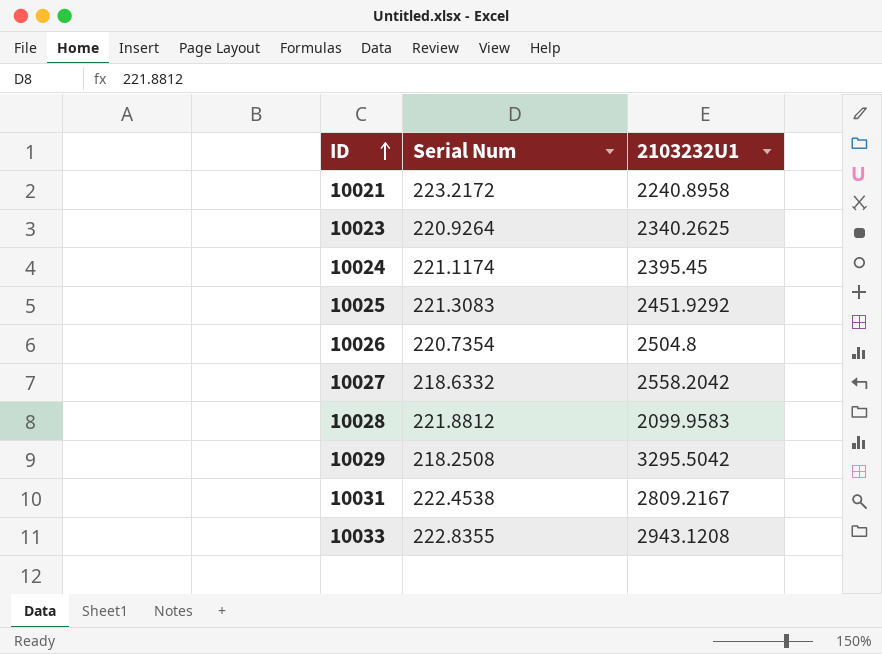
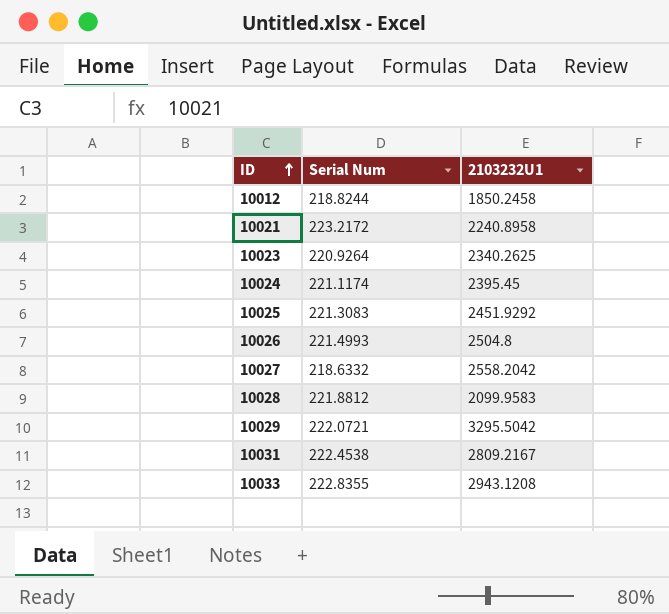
row 10012: none -> 218.8244 | 1850.2458
10026 | Serial Num: 220.7354 -> 221.4993
10029 | Serial Num: 218.2508 -> 222.0721

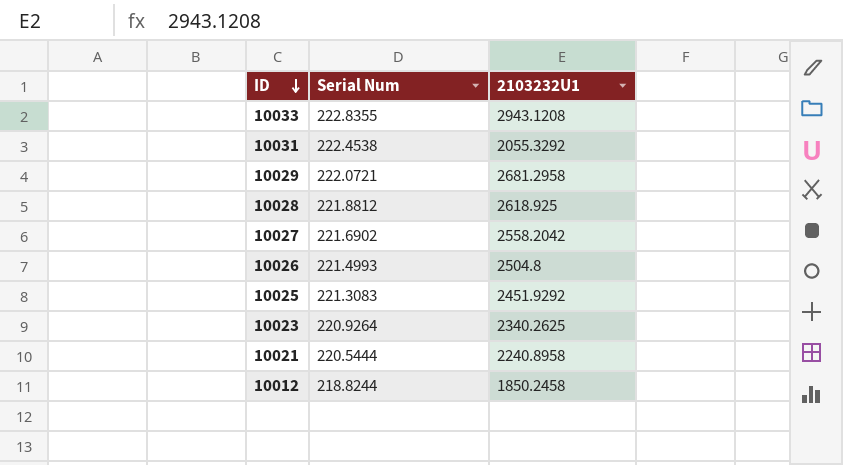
row order: ID ascending -> ID descending
row 10024: 221.1174 | 2395.45 -> none
10031 | 2103232U1: 2809.2167 -> 2055.3292
10029 | 2103232U1: 3295.5042 -> 2681.2958
10028 | 2103232U1: 2099.9583 -> 2618.925
10027 | Serial Num: 218.6332 -> 221.6902
10021 | Serial Num: 223.2172 -> 220.5444

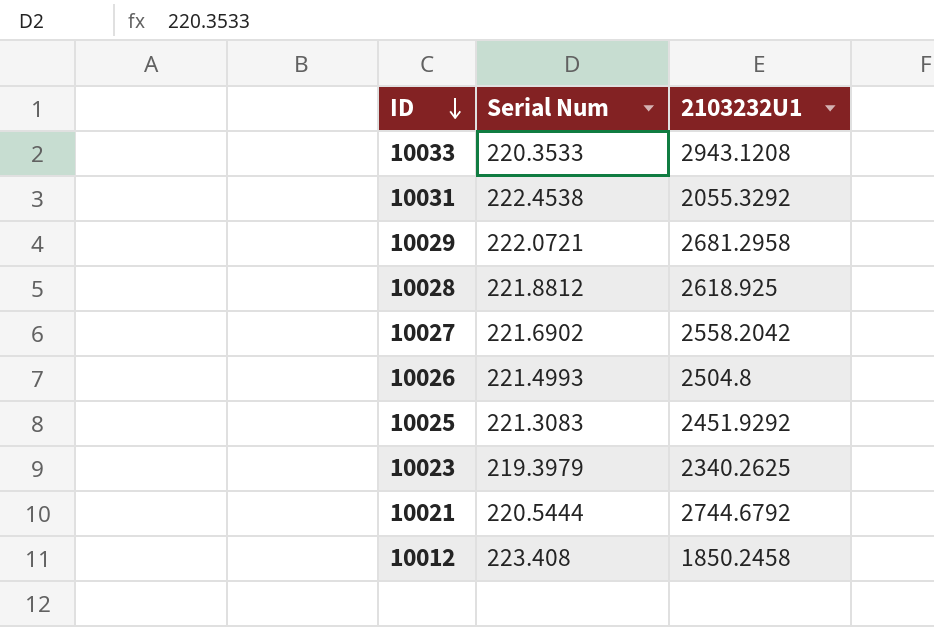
10033 | Serial Num: 222.8355 -> 220.3533
10023 | Serial Num: 220.9264 -> 219.3979
10021 | 2103232U1: 2240.8958 -> 2744.6792
10012 | Serial Num: 218.8244 -> 223.408

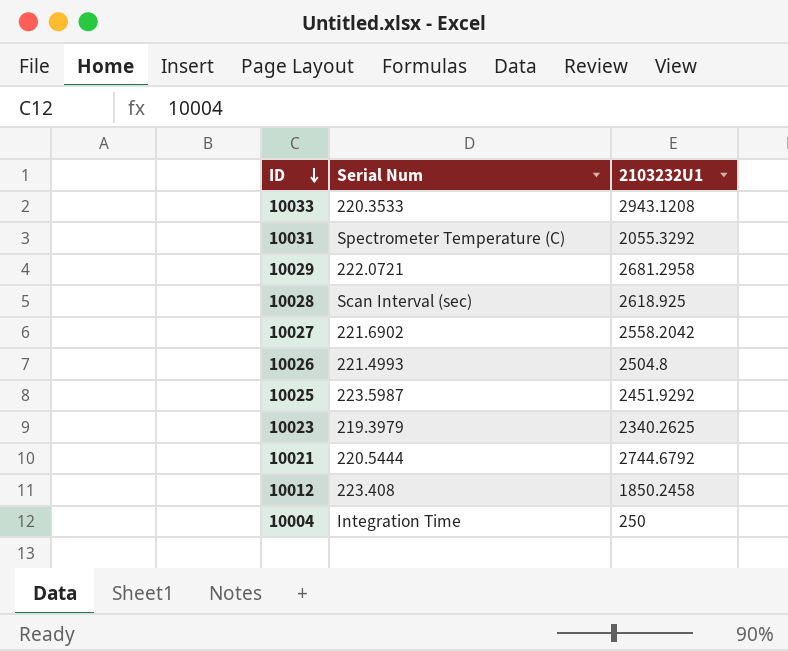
10031 | Serial Num: 222.4538 -> Spectrometer Temperature (C)
10028 | Serial Num: 221.8812 -> Scan Interval (sec)
10025 | Serial Num: 221.3083 -> 223.5987
row 10004: none -> Integration Time | 250

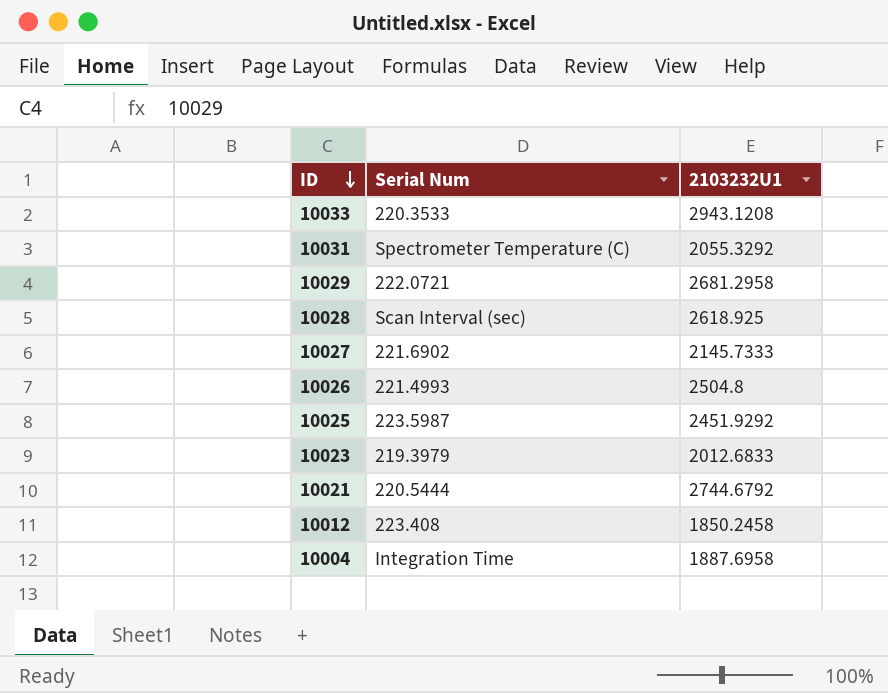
10027 | 2103232U1: 2558.2042 -> 2145.7333
10023 | 2103232U1: 2340.2625 -> 2012.6833
10004 | 2103232U1: 250 -> 1887.6958

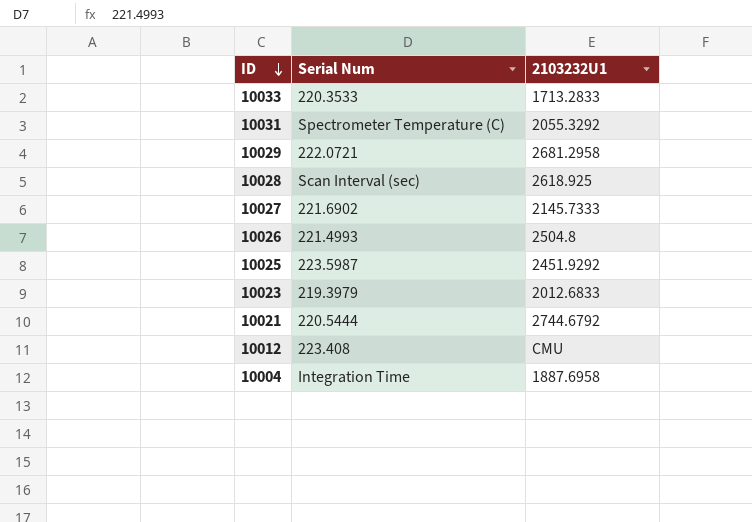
10033 | 2103232U1: 2943.1208 -> 1713.2833
10012 | 2103232U1: 1850.2458 -> CMU

